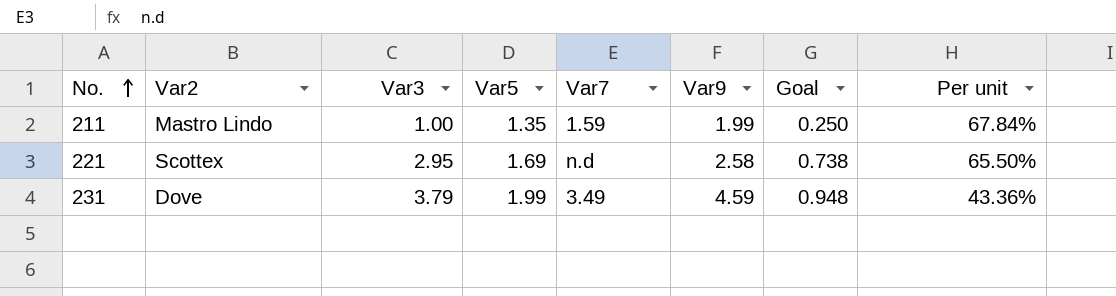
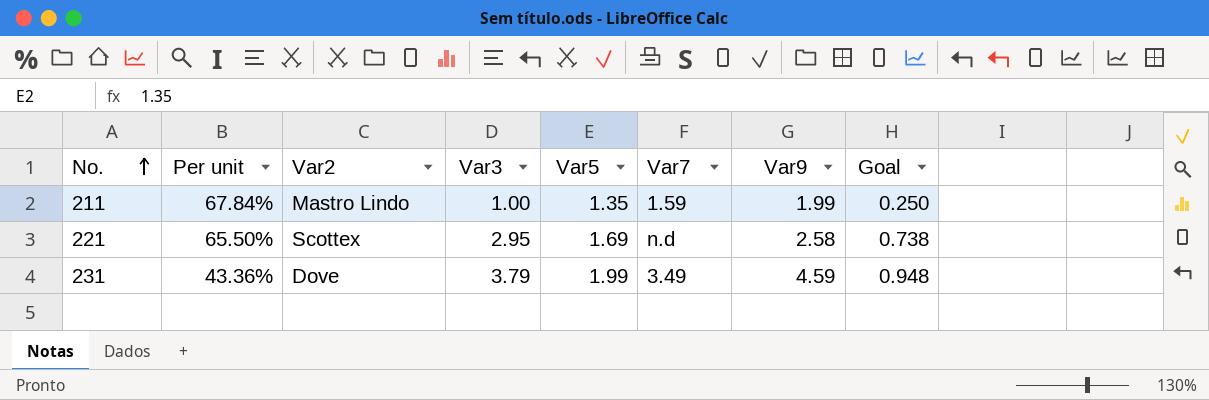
column Per unit | position: 8 -> 2

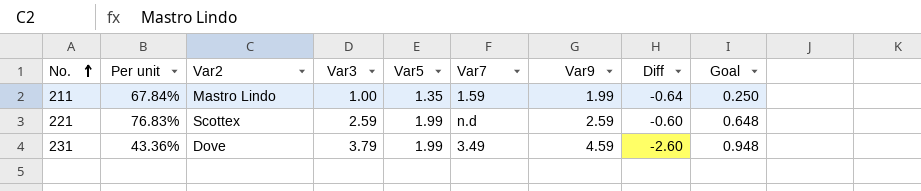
column Diff | formula: none -> [Var5] - [Var9]
221 | Per unit: 65.50% -> 76.83%
221 | Var3: 2.95 -> 2.59
221 | Var5: 1.69 -> 1.99
221 | Var9: 2.58 -> 2.59
221 | Goal: 0.738 -> 0.648

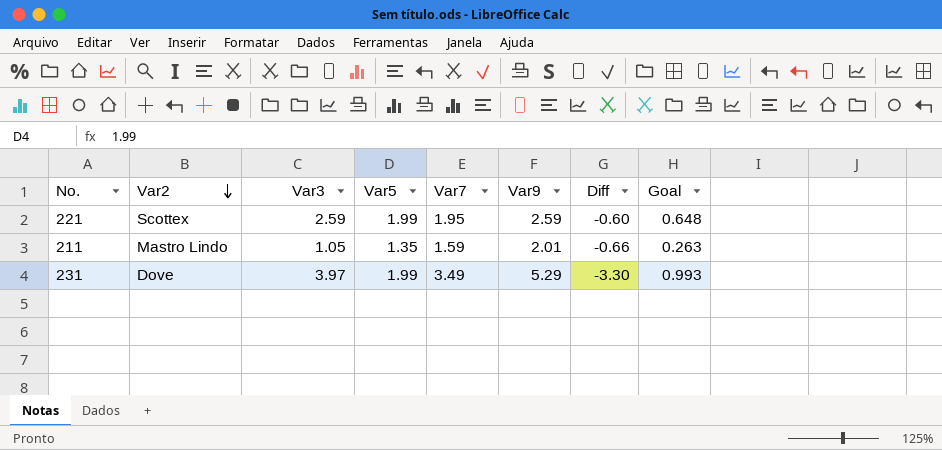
row order: No. ascending -> Var2 descending
column Per unit | formula: [Var5] / [Var9] -> none
221 | Var7: n.d -> 1.95
211 | Var3: 1.00 -> 1.05
211 | Var9: 1.99 -> 2.01
211 | Diff: -0.64 -> -0.66
211 | Goal: 0.250 -> 0.263
231 | Var3: 3.79 -> 3.97
231 | Var9: 4.59 -> 5.29
231 | Diff: -2.60 -> -3.30
231 | Goal: 0.948 -> 0.993

